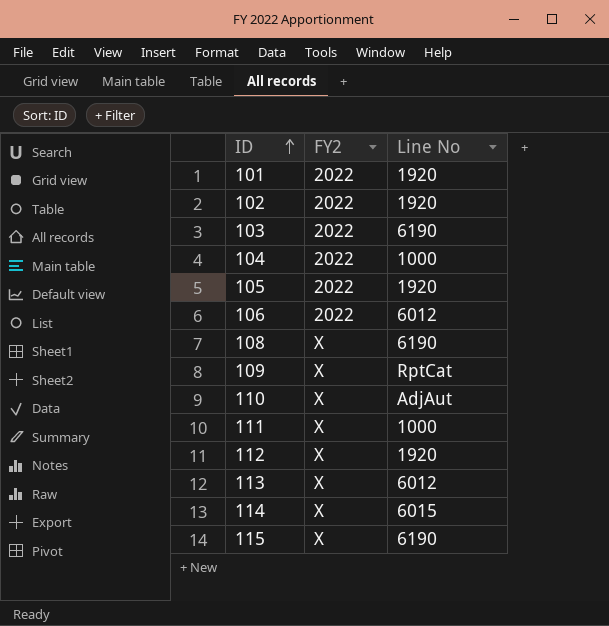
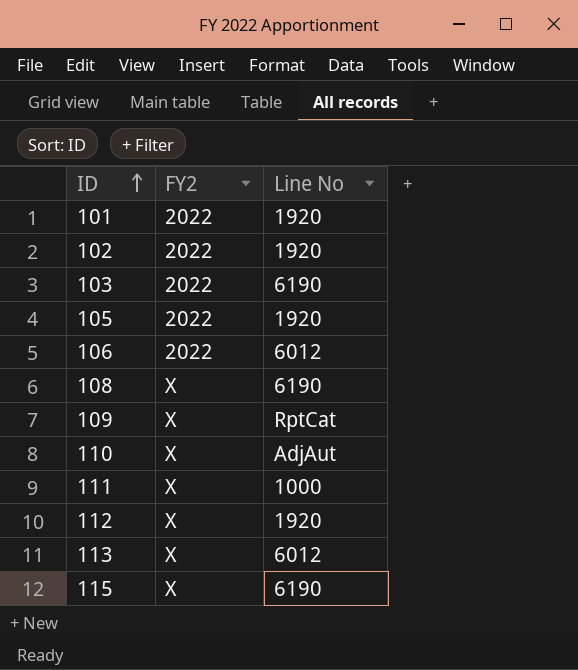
row 104: 2022 | 1000 -> none
row 114: X | 6015 -> none

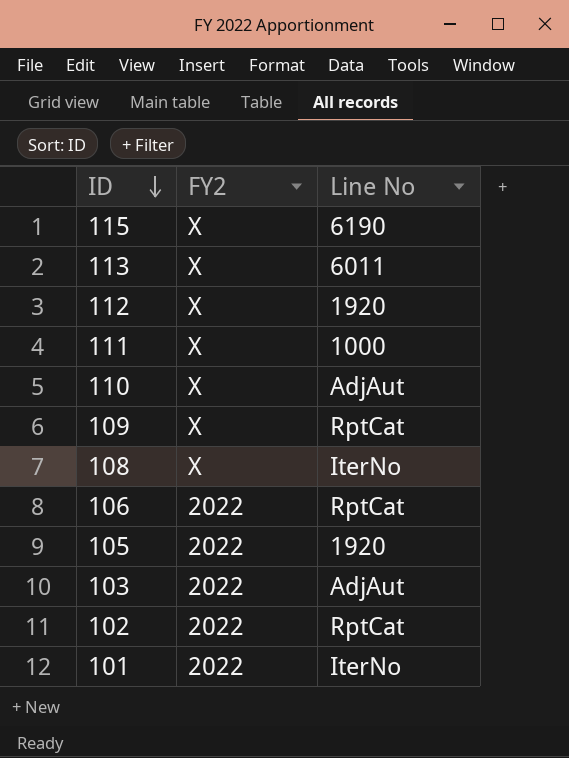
row order: ID ascending -> ID descending
113 | Line No: 6012 -> 6011
108 | Line No: 6190 -> IterNo
106 | Line No: 6012 -> RptCat
103 | Line No: 6190 -> AdjAut
102 | Line No: 1920 -> RptCat
101 | Line No: 1920 -> IterNo

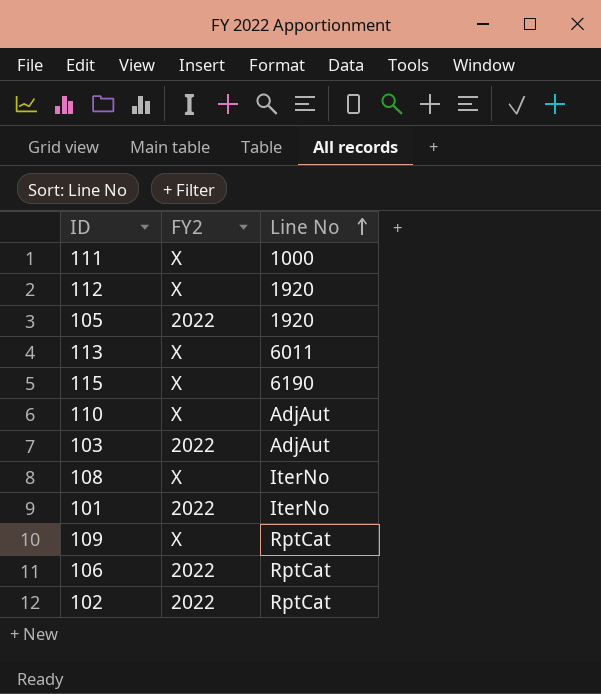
row order: ID descending -> Line No ascending

